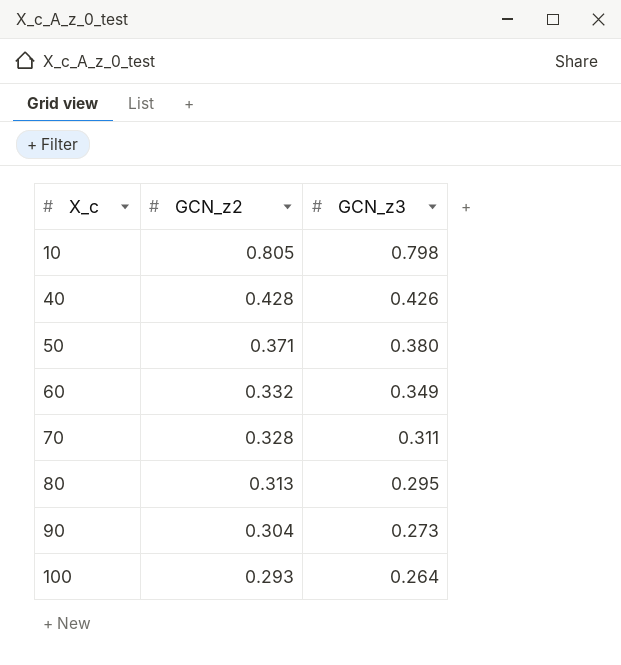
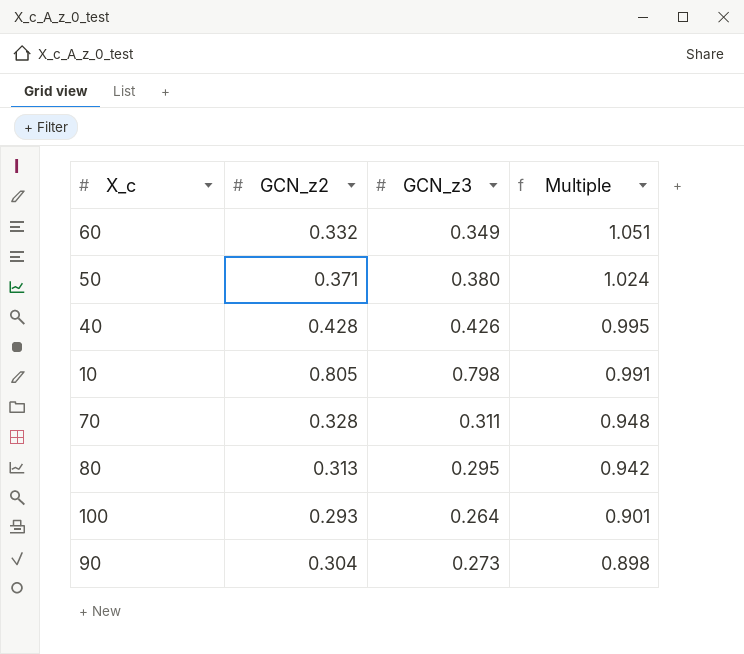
row order: X_c ascending -> Multiple descending
column Multiple | formula: none -> [GCN_z3] / [GCN_z2]

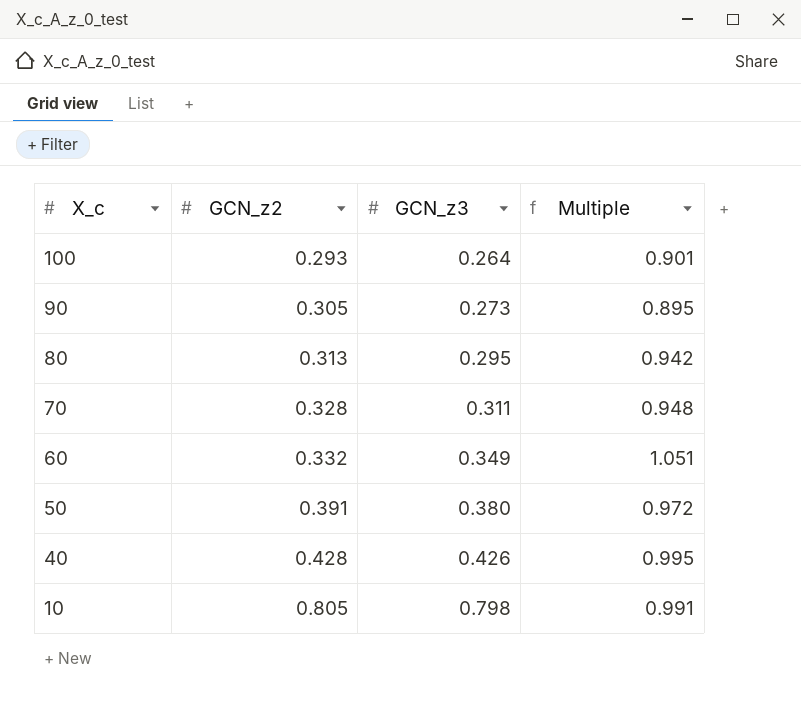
row order: Multiple descending -> X_c descending
90 | GCN_z2: 0.304 -> 0.305
90 | Multiple: 0.898 -> 0.895
50 | GCN_z2: 0.371 -> 0.391
50 | Multiple: 1.024 -> 0.972

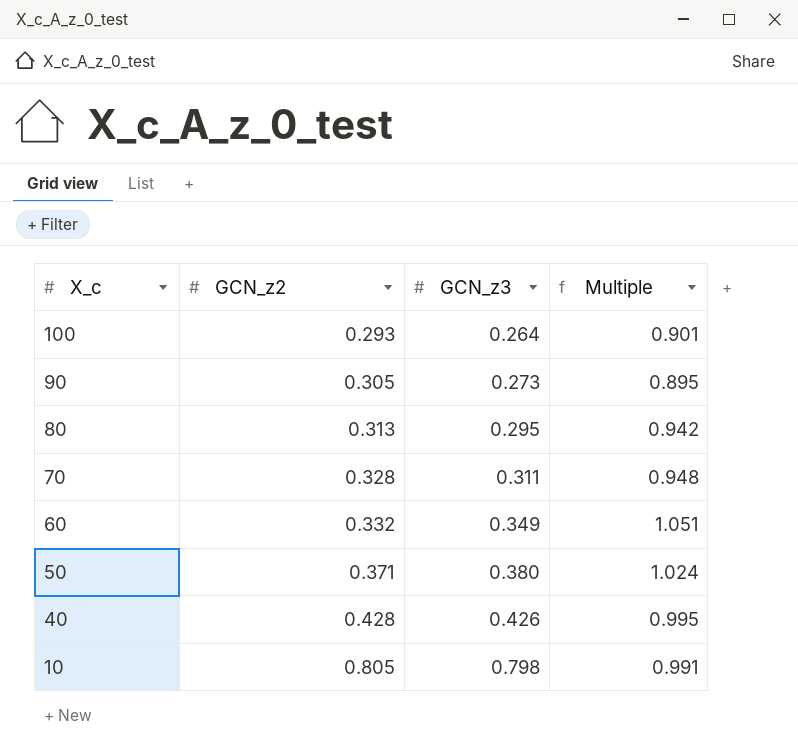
50 | GCN_z2: 0.391 -> 0.371
50 | Multiple: 0.972 -> 1.024

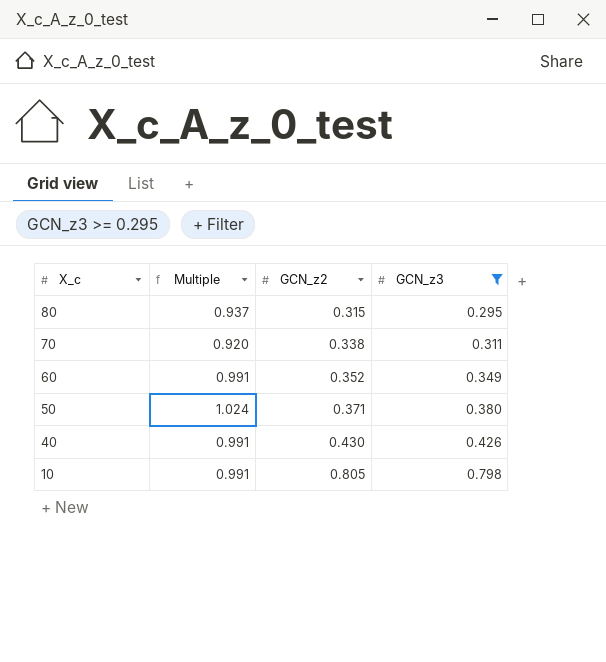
filter: none -> GCN_z3 >= 0.295
column Multiple | position: 4 -> 2
80 | Multiple: 0.942 -> 0.937
80 | GCN_z2: 0.313 -> 0.315
70 | Multiple: 0.948 -> 0.920
70 | GCN_z2: 0.328 -> 0.338
60 | Multiple: 1.051 -> 0.991
60 | GCN_z2: 0.332 -> 0.352
40 | Multiple: 0.995 -> 0.991
40 | GCN_z2: 0.428 -> 0.430

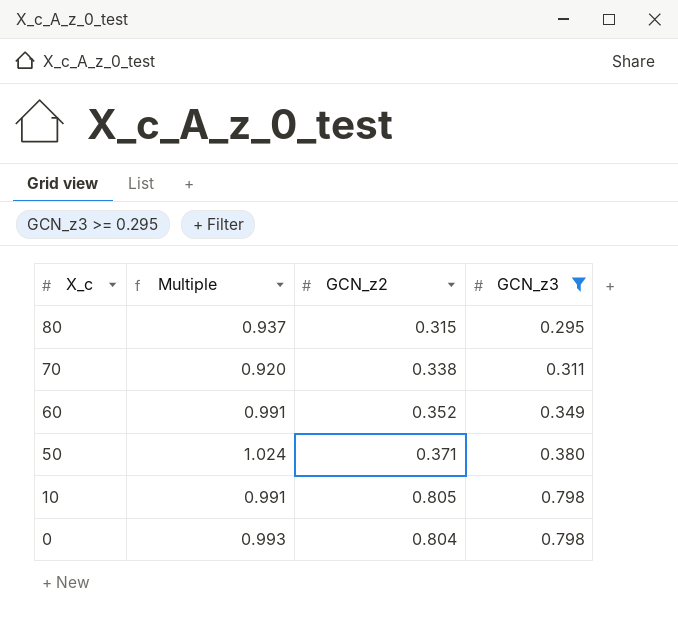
row 40: 0.991 | 0.430 | 0.426 -> none
row 0: none -> 0.993 | 0.804 | 0.798

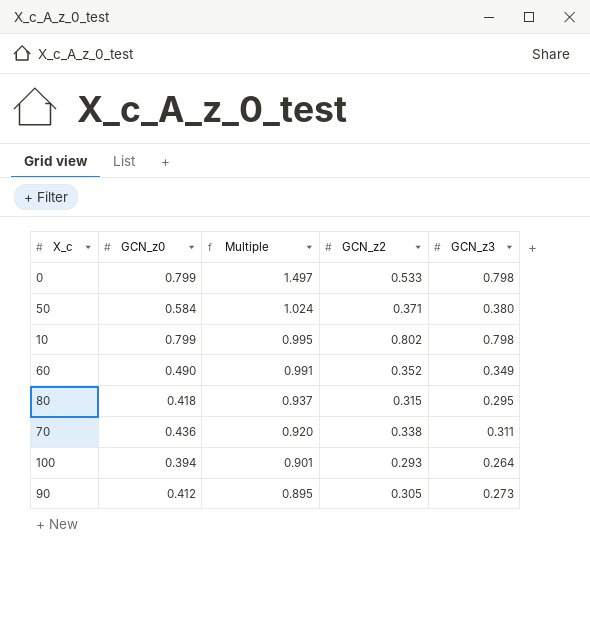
filter: GCN_z3 >= 0.295 -> none
row order: X_c descending -> Multiple descending
column GCN_z0 | position: none -> 2
0 | Multiple: 0.993 -> 1.497
0 | GCN_z2: 0.804 -> 0.533
10 | Multiple: 0.991 -> 0.995
10 | GCN_z2: 0.805 -> 0.802

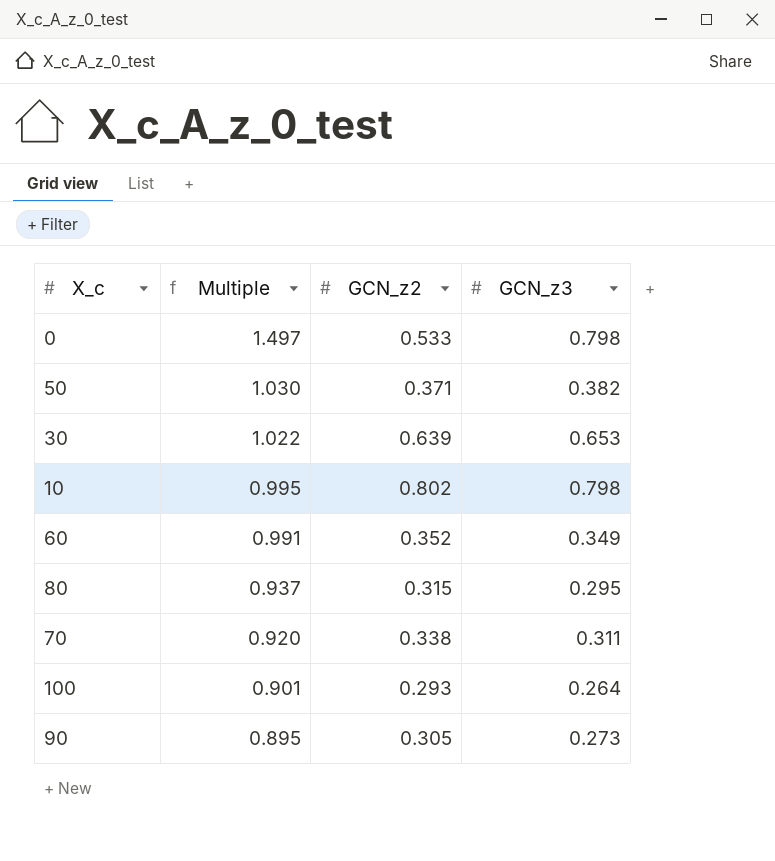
column GCN_z0 | position: 2 -> none
50 | Multiple: 1.024 -> 1.030
50 | GCN_z3: 0.380 -> 0.382
row 30: none -> 1.022 | 0.639 | 0.653

